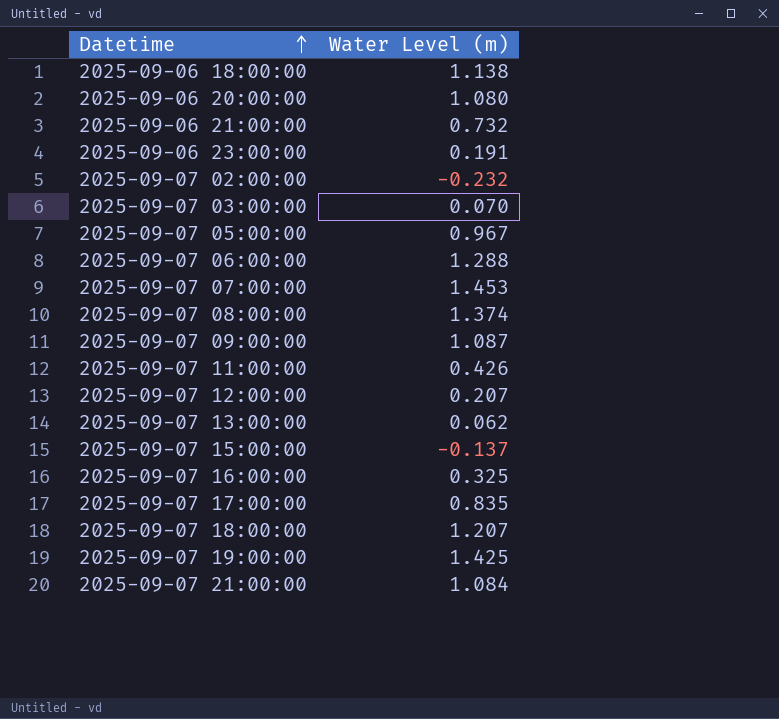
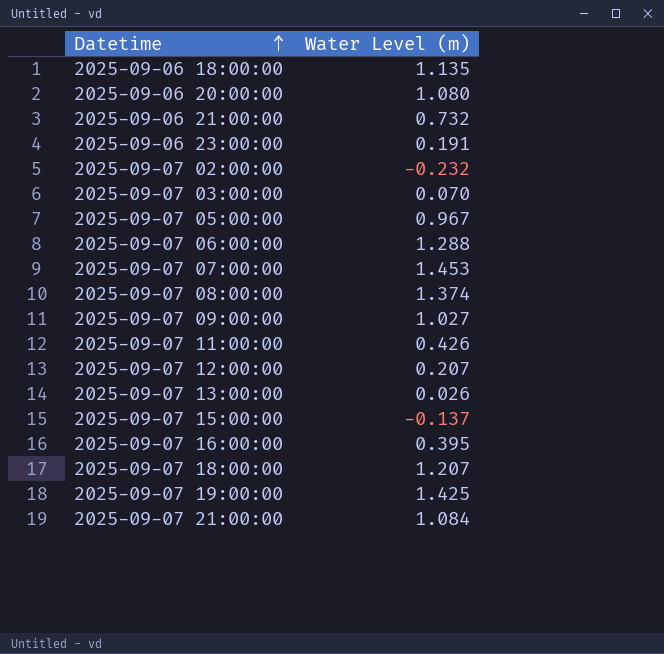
row 2025-09-07 17:00:00: 0.835 -> none
2025-09-06 18:00:00 | Water Level (m): 1.138 -> 1.135
2025-09-07 09:00:00 | Water Level (m): 1.087 -> 1.027
2025-09-07 13:00:00 | Water Level (m): 0.062 -> 0.026
2025-09-07 16:00:00 | Water Level (m): 0.325 -> 0.395

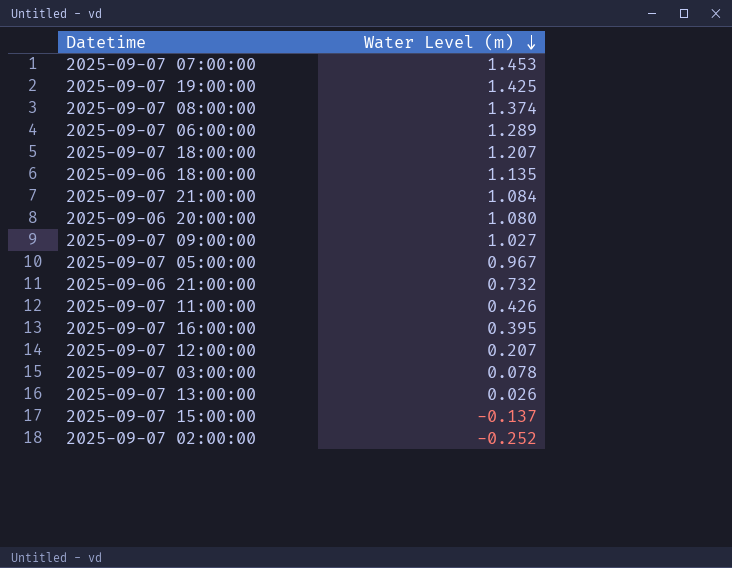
row order: Datetime ascending -> Water Level (m) descending
row 2025-09-06 23:00:00: 0.191 -> none
2025-09-07 06:00:00 | Water Level (m): 1.288 -> 1.289
2025-09-07 03:00:00 | Water Level (m): 0.070 -> 0.078
2025-09-07 02:00:00 | Water Level (m): -0.232 -> -0.252

